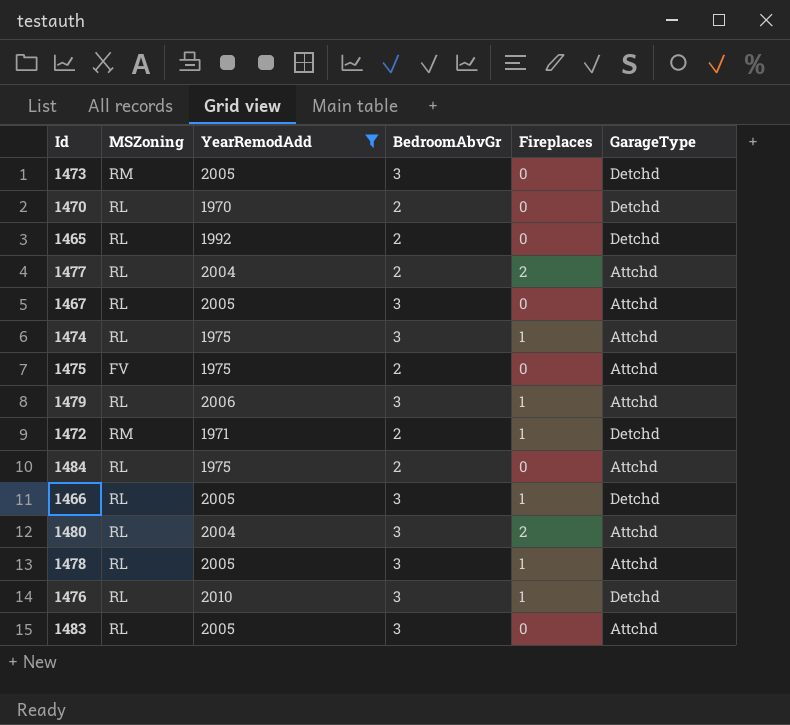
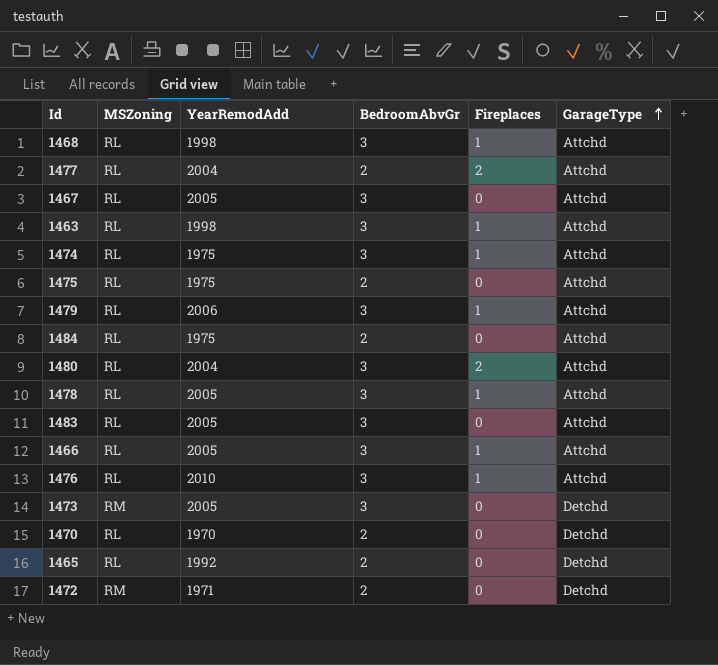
filter: YearRemodAdd != 1998 -> none
row order: none -> GarageType ascending
1475 | MSZoning: FV -> RL
1466 | GarageType: Detchd -> Attchd
1476 | GarageType: Detchd -> Attchd
1472 | Fireplaces: 1 -> 0

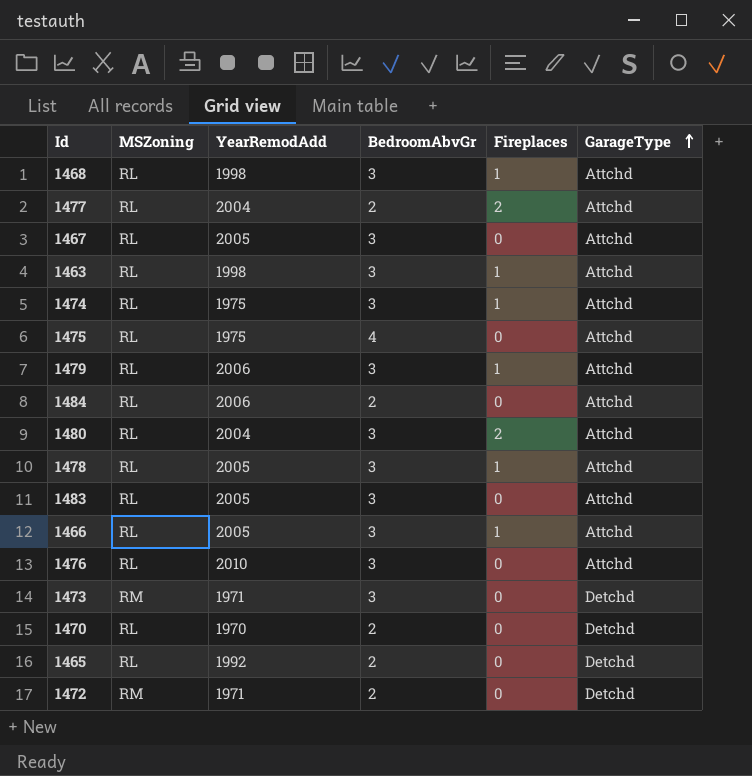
1475 | BedroomAbvGr: 2 -> 4
1484 | YearRemodAdd: 1975 -> 2006
1476 | Fireplaces: 1 -> 0
1473 | YearRemodAdd: 2005 -> 1971

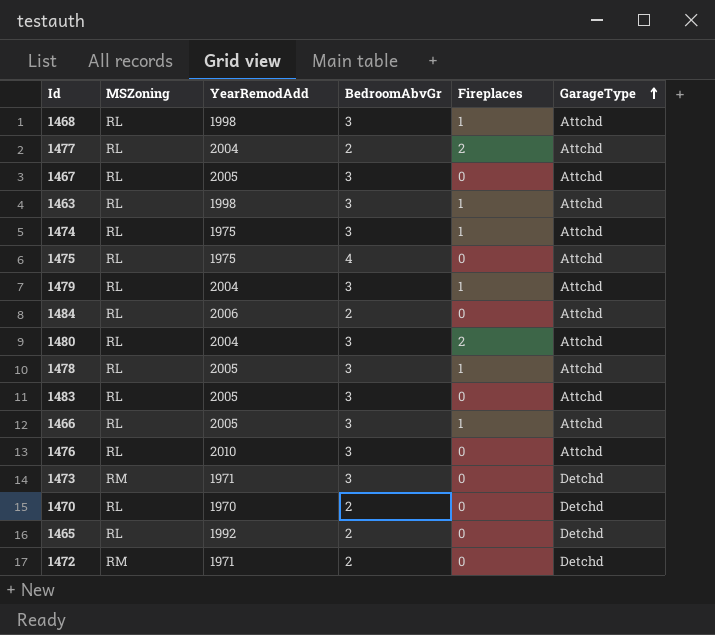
1479 | YearRemodAdd: 2006 -> 2004

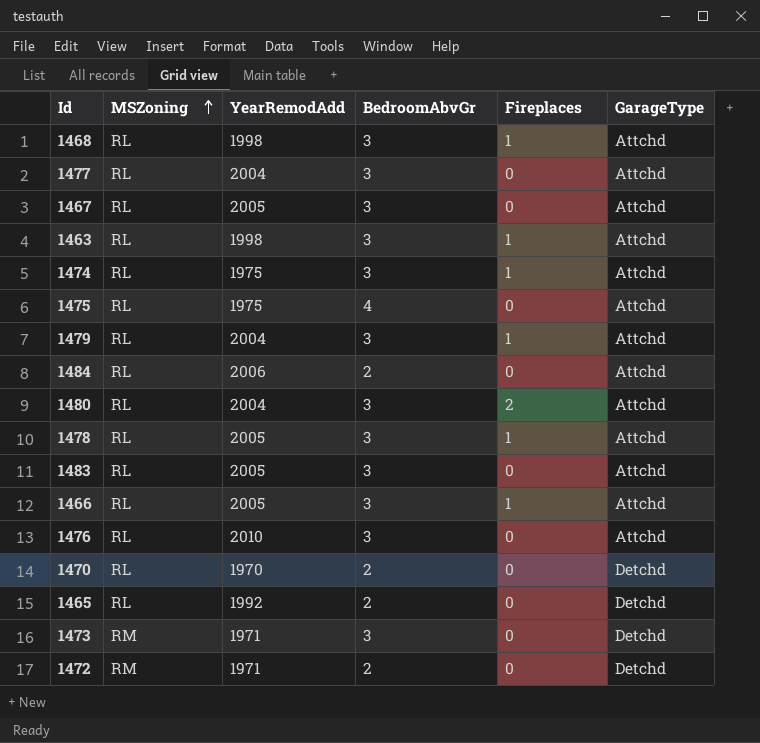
row order: GarageType ascending -> MSZoning ascending
1477 | BedroomAbvGr: 2 -> 3
1477 | Fireplaces: 2 -> 0

